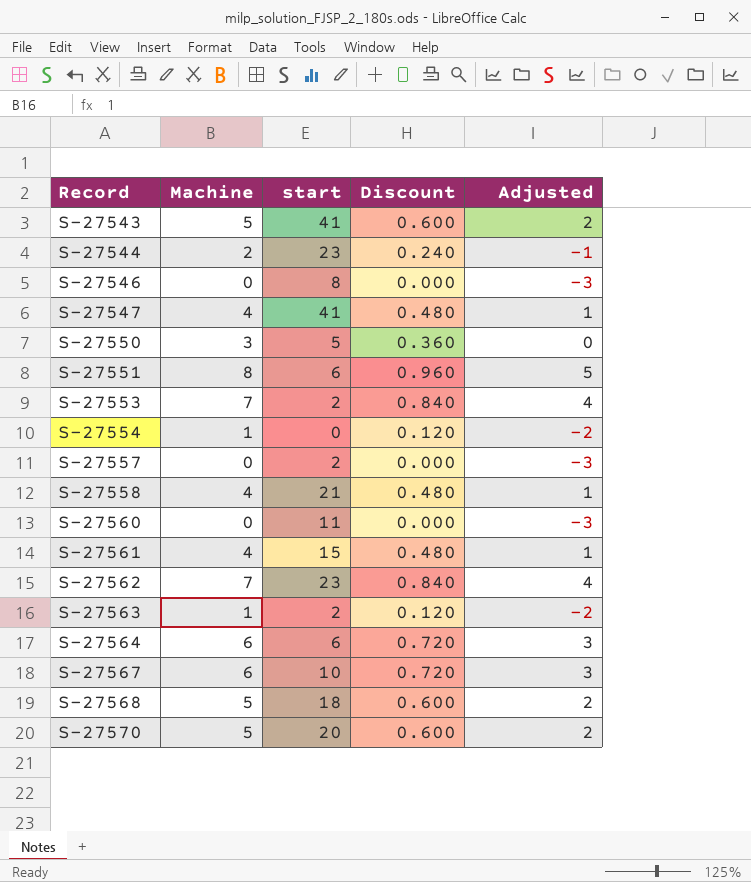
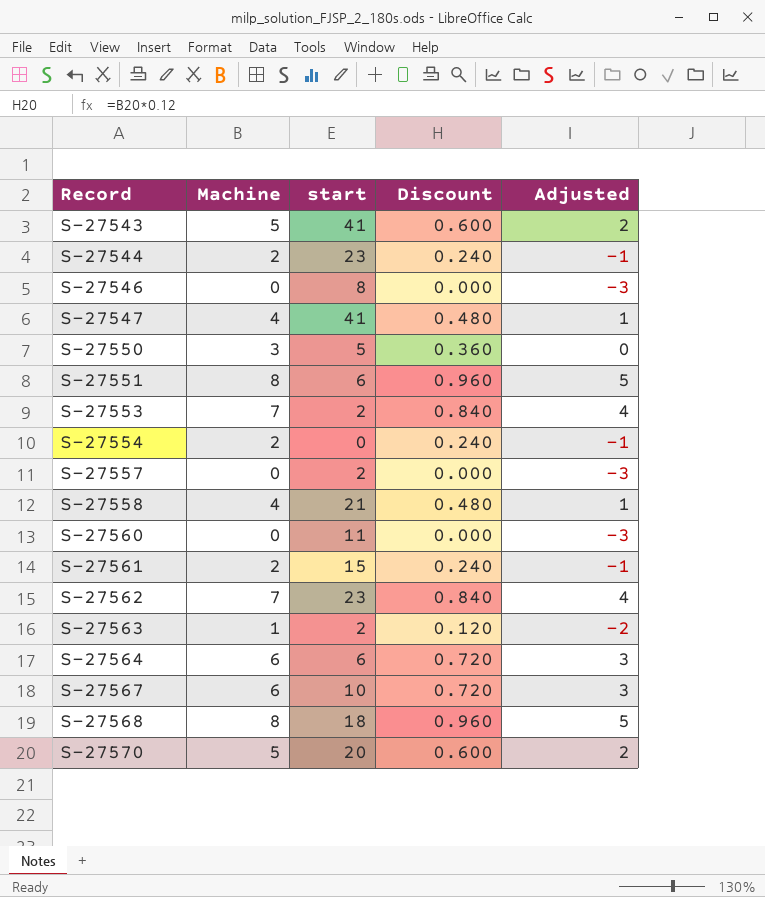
S-27554 | Machine: 1 -> 2
S-27554 | Discount: 0.120 -> 0.240
S-27554 | Adjusted: -2 -> -1
S-27561 | Machine: 4 -> 2
S-27561 | Discount: 0.480 -> 0.240
S-27561 | Adjusted: 1 -> -1
S-27568 | Machine: 5 -> 8
S-27568 | Discount: 0.600 -> 0.960
S-27568 | Adjusted: 2 -> 5

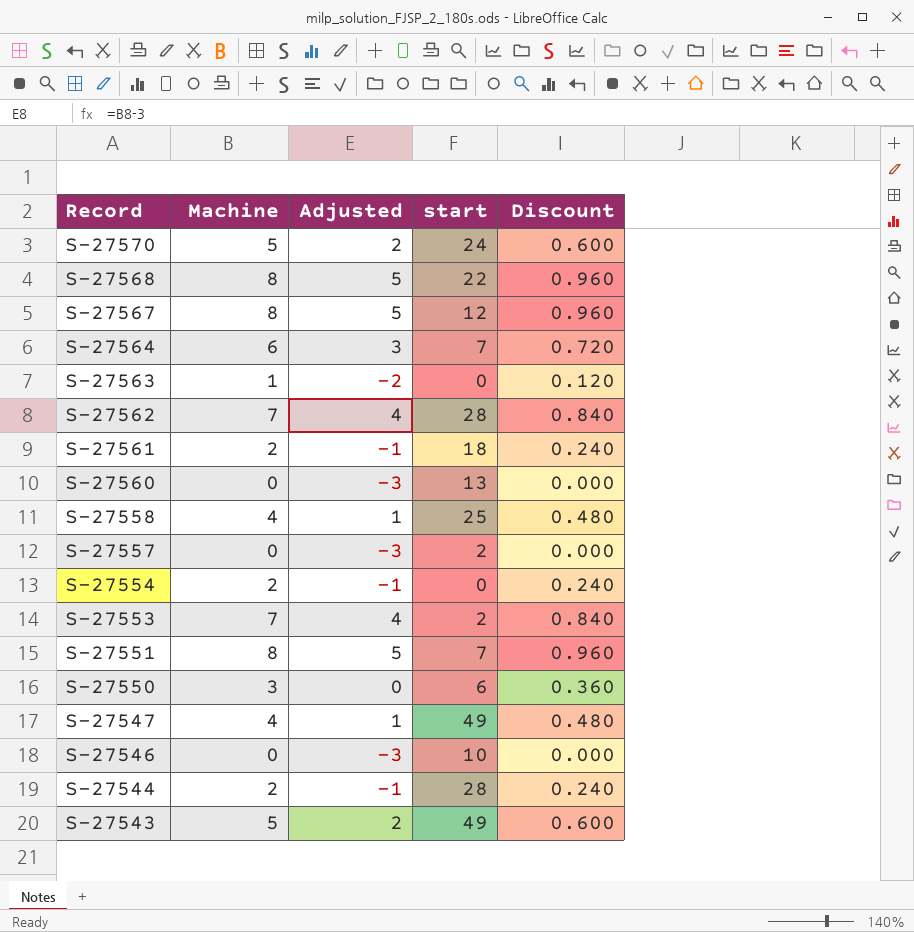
row order: Record ascending -> Record descending
column Adjusted | position: 5 -> 3
S-27570 | start: 20 -> 24
S-27568 | start: 18 -> 22
S-27567 | Machine: 6 -> 8
S-27567 | Adjusted: 3 -> 5
S-27567 | start: 10 -> 12
S-27567 | Discount: 0.720 -> 0.960
S-27564 | start: 6 -> 7
S-27563 | start: 2 -> 0
S-27562 | start: 23 -> 28
S-27561 | start: 15 -> 18
S-27560 | start: 11 -> 13
S-27558 | start: 21 -> 25
S-27551 | start: 6 -> 7
S-27550 | start: 5 -> 6
S-27547 | start: 41 -> 49
S-27546 | start: 8 -> 10
S-27544 | start: 23 -> 28
S-27543 | start: 41 -> 49

